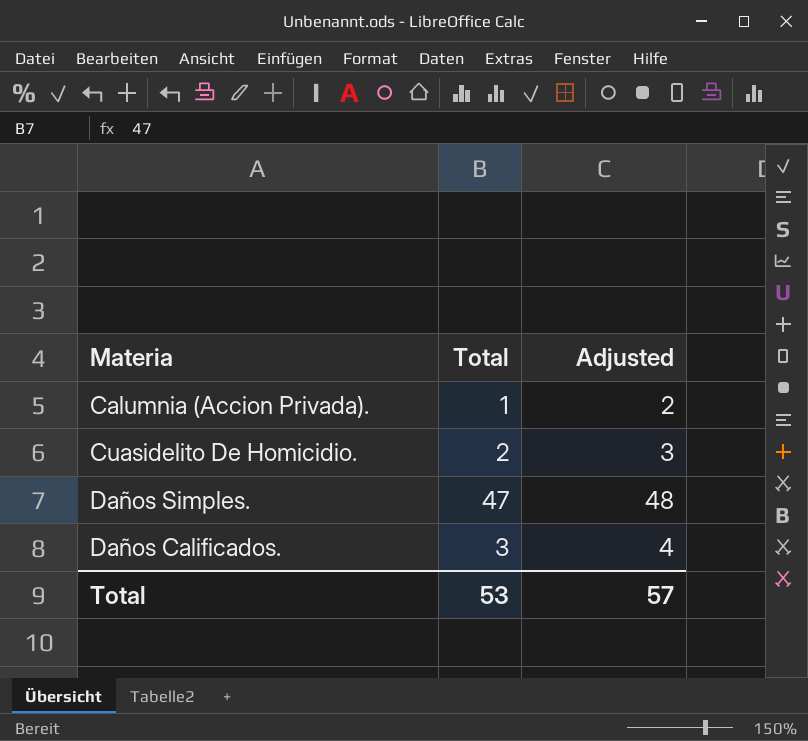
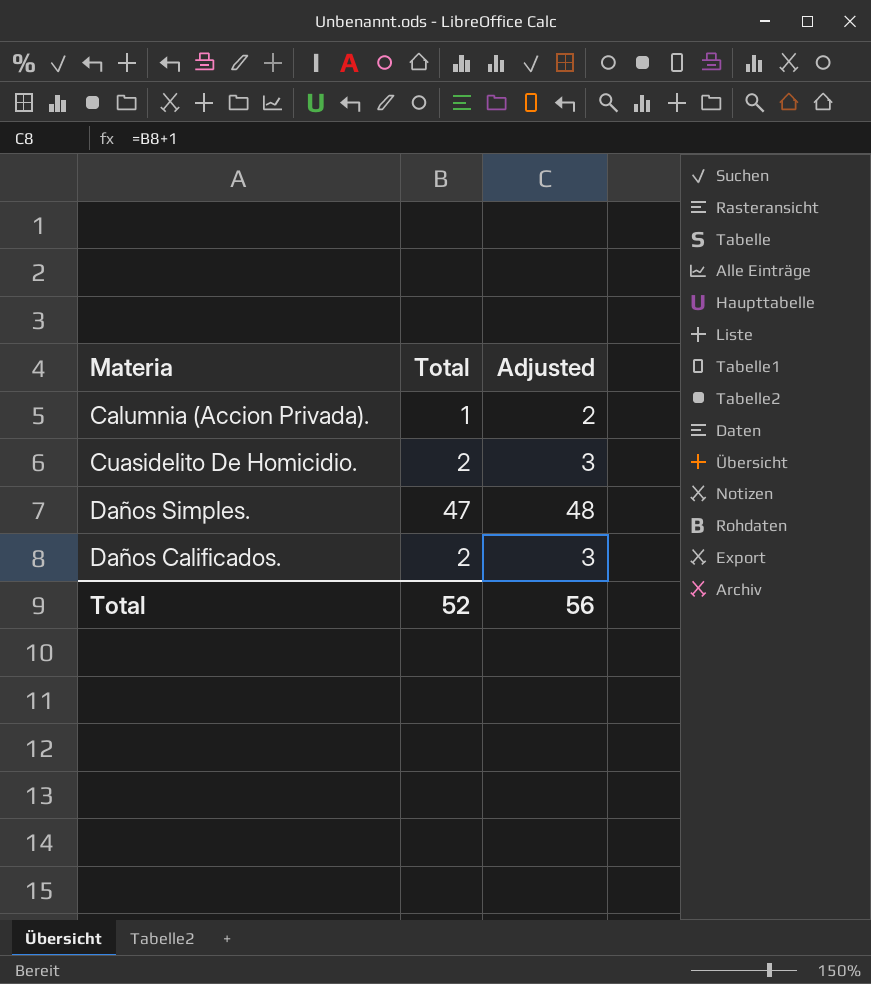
Daños Calificados. | Total: 3 -> 2
Daños Calificados. | Adjusted: 4 -> 3
Total | Total: 53 -> 52
Total | Adjusted: 57 -> 56

